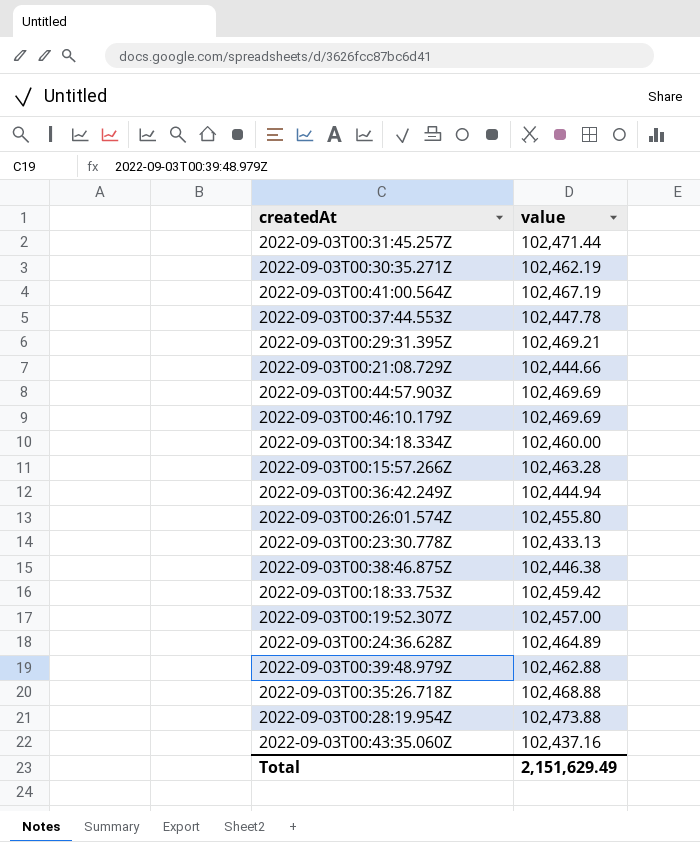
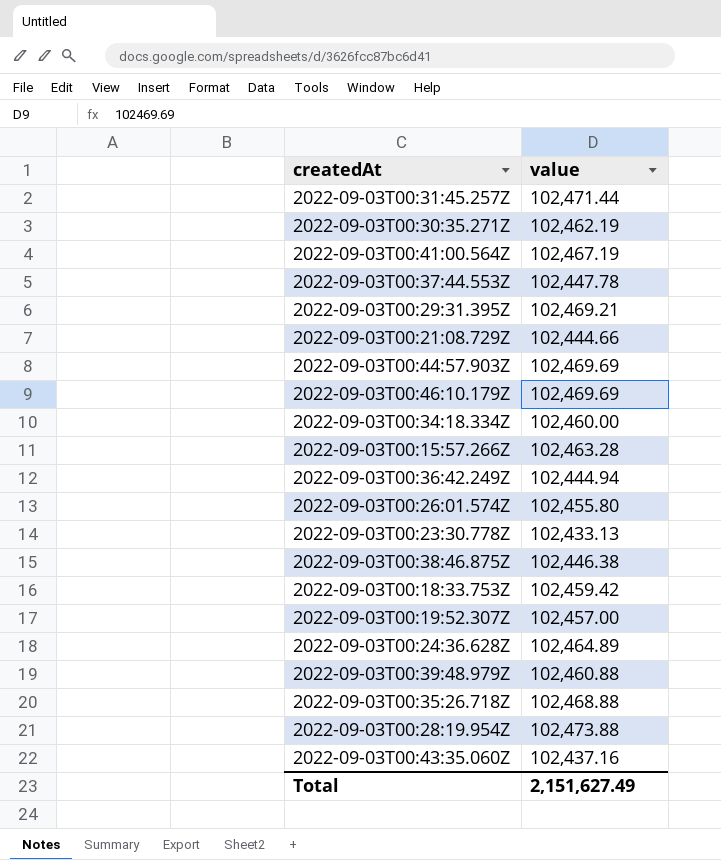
2022-09-03T00:39:48.979Z | value: 102,462.88 -> 102,460.88
Total | value: 2,151,629.49 -> 2,151,627.49

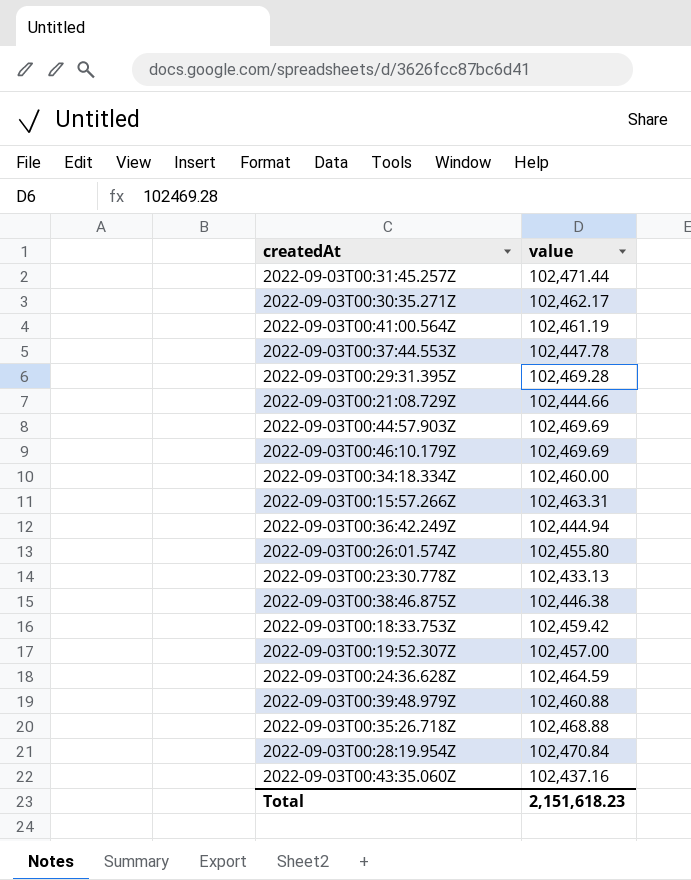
2022-09-03T00:30:35.271Z | value: 102,462.19 -> 102,462.17
2022-09-03T00:41:00.564Z | value: 102,467.19 -> 102,461.19
2022-09-03T00:29:31.395Z | value: 102,469.21 -> 102,469.28
2022-09-03T00:15:57.266Z | value: 102,463.28 -> 102,463.31
2022-09-03T00:24:36.628Z | value: 102,464.89 -> 102,464.59
2022-09-03T00:28:19.954Z | value: 102,473.88 -> 102,470.84
Total | value: 2,151,627.49 -> 2,151,618.23

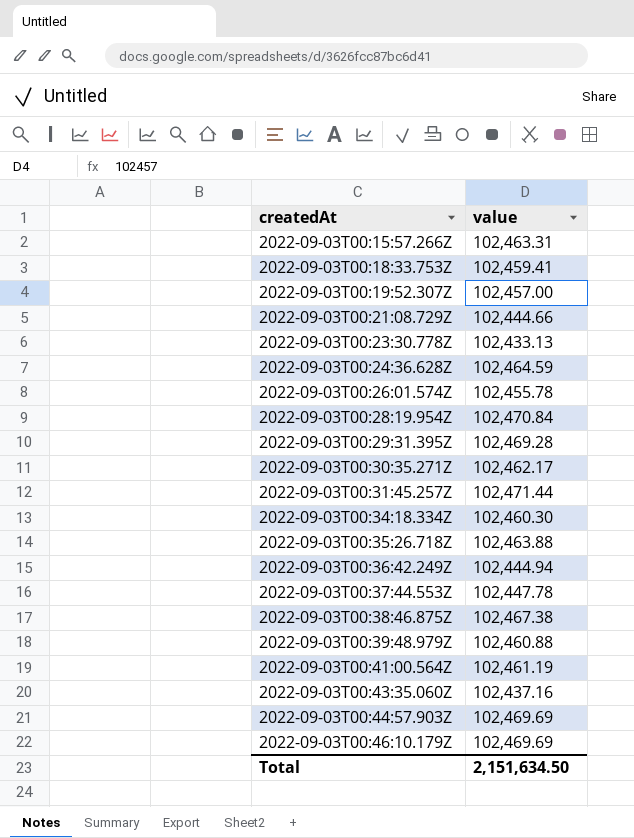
row order: none -> createdAt ascending
2022-09-03T00:18:33.753Z | value: 102,459.42 -> 102,459.41
2022-09-03T00:26:01.574Z | value: 102,455.80 -> 102,455.78
2022-09-03T00:34:18.334Z | value: 102,460.00 -> 102,460.30
2022-09-03T00:35:26.718Z | value: 102,468.88 -> 102,463.88
2022-09-03T00:38:46.875Z | value: 102,446.38 -> 102,467.38
Total | value: 2,151,618.23 -> 2,151,634.50

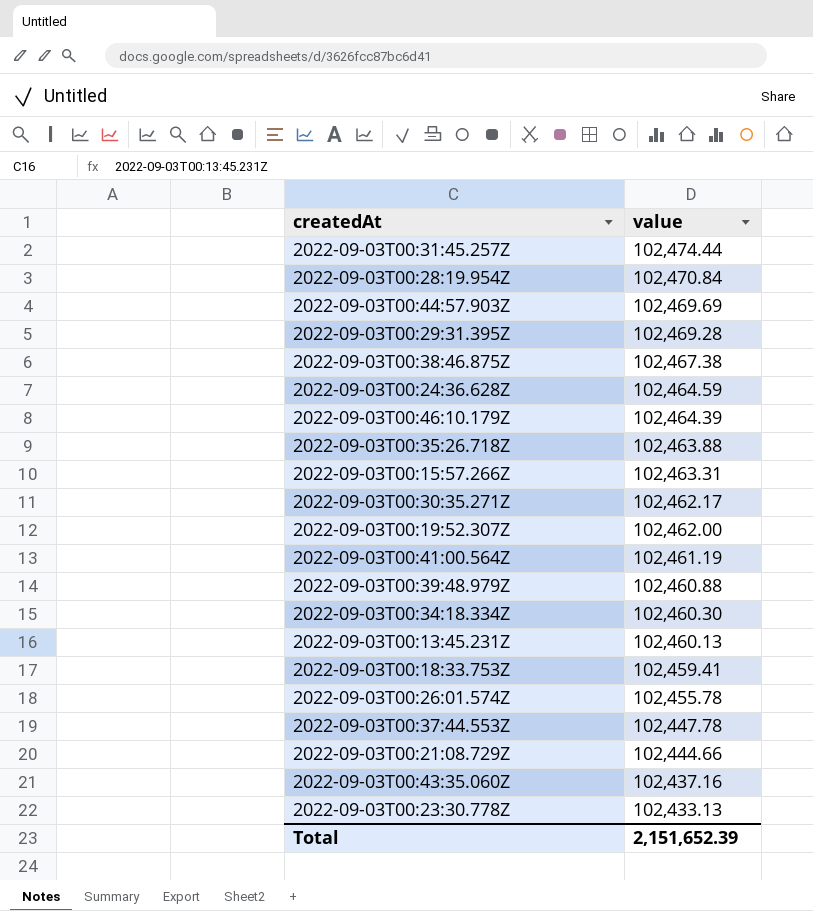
row order: createdAt ascending -> value descending
row 2022-09-03T00:36:42.249Z: 102,444.94 -> none
2022-09-03T00:31:45.257Z | value: 102,471.44 -> 102,474.44
2022-09-03T00:46:10.179Z | value: 102,469.69 -> 102,464.39
2022-09-03T00:19:52.307Z | value: 102,457.00 -> 102,462.00
row 2022-09-03T00:13:45.231Z: none -> 102,460.13
Total | value: 2,151,634.50 -> 2,151,652.39

